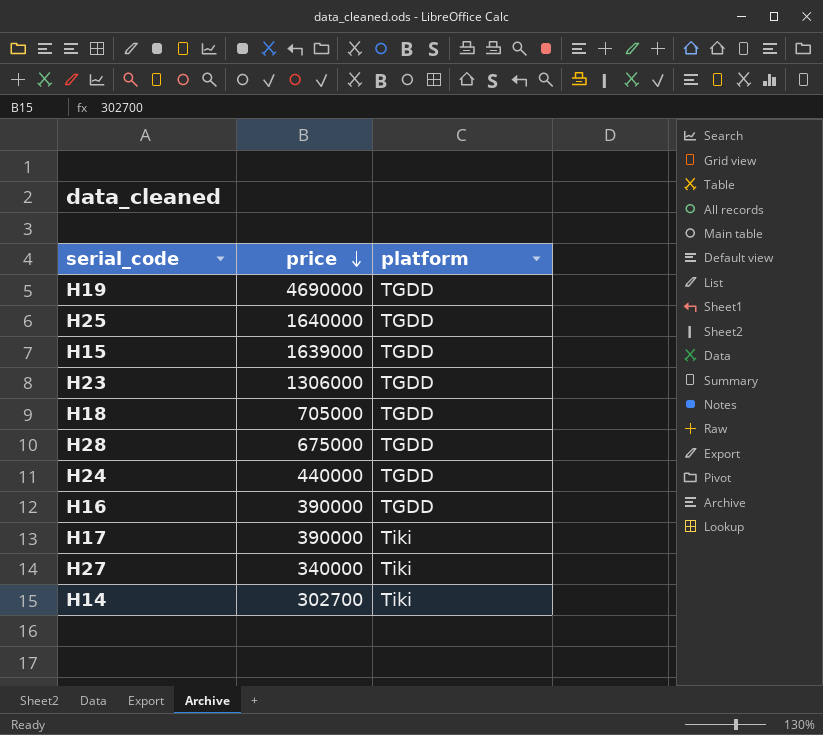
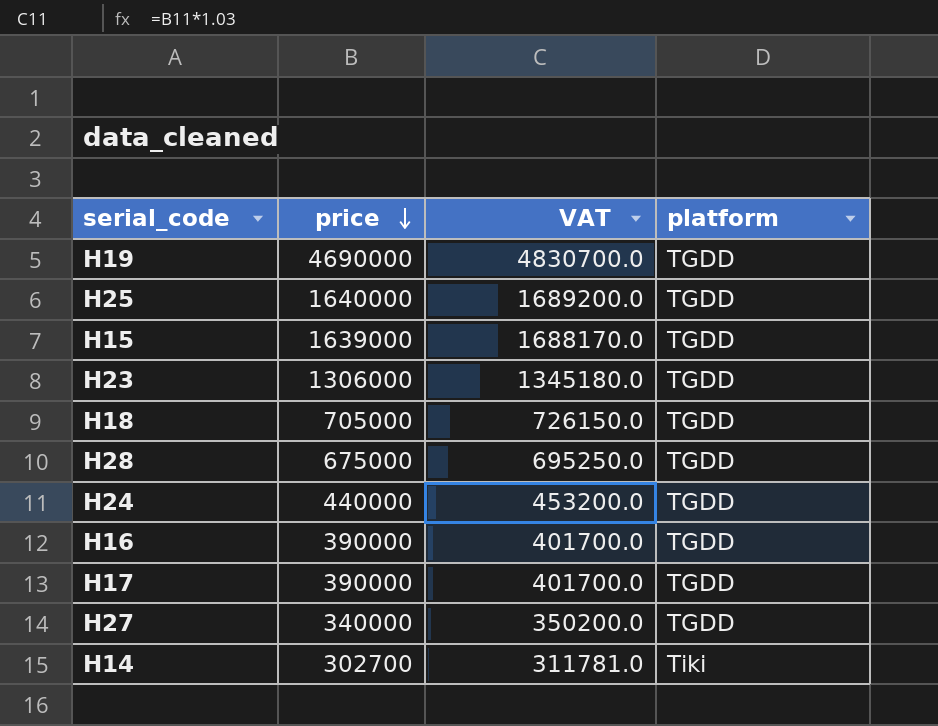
column VAT | formula: none -> [price] * 1.03
H17 | platform: Tiki -> TGDD
H27 | platform: Tiki -> TGDD

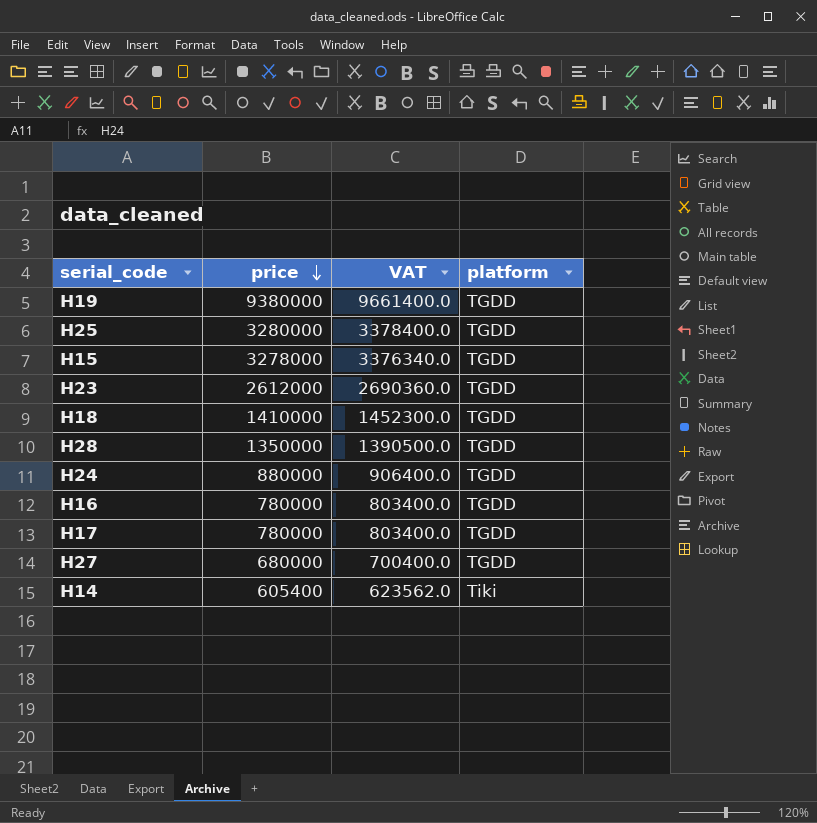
H19 | price: 4690000 -> 9380000
H19 | VAT: 4830700.0 -> 9661400.0
H25 | price: 1640000 -> 3280000
H25 | VAT: 1689200.0 -> 3378400.0
H15 | price: 1639000 -> 3278000
H15 | VAT: 1688170.0 -> 3376340.0
H23 | price: 1306000 -> 2612000
H23 | VAT: 1345180.0 -> 2690360.0
H18 | price: 705000 -> 1410000
H18 | VAT: 726150.0 -> 1452300.0
H28 | price: 675000 -> 1350000
H28 | VAT: 695250.0 -> 1390500.0
H24 | price: 440000 -> 880000
H24 | VAT: 453200.0 -> 906400.0
H16 | price: 390000 -> 780000
H16 | VAT: 401700.0 -> 803400.0
H17 | price: 390000 -> 780000
H17 | VAT: 401700.0 -> 803400.0
H27 | price: 340000 -> 680000
H27 | VAT: 350200.0 -> 700400.0
H14 | price: 302700 -> 605400
H14 | VAT: 311781.0 -> 623562.0

